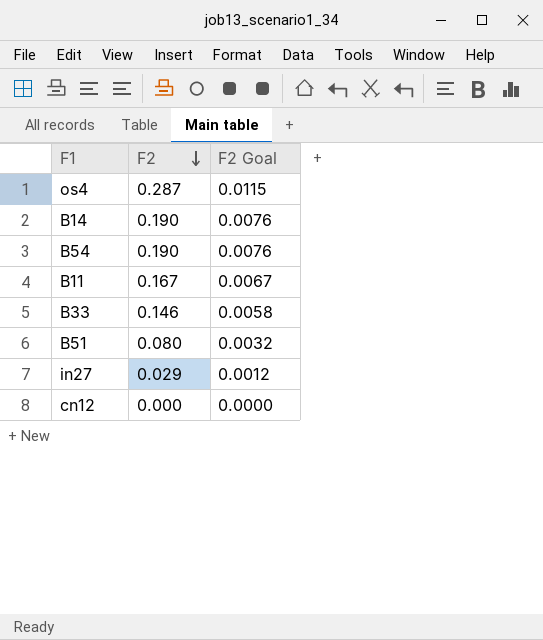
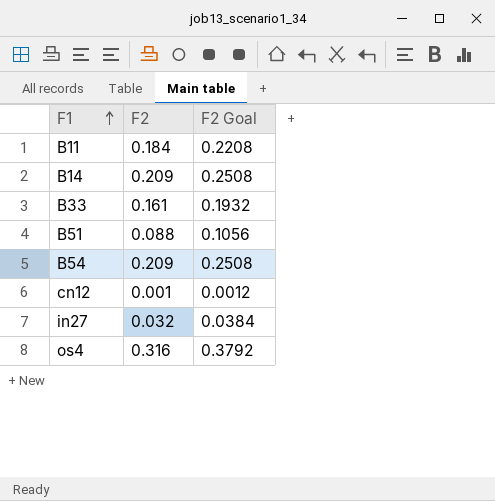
row order: F2 descending -> F1 ascending
column F2 Goal | formula: [F2] * 0.04 -> [F2] * 1.2
B11 | F2: 0.167 -> 0.184
B14 | F2: 0.190 -> 0.209
B33 | F2: 0.146 -> 0.161
B51 | F2: 0.080 -> 0.088
B54 | F2: 0.190 -> 0.209
cn12 | F2: 0.000 -> 0.001
in27 | F2: 0.029 -> 0.032
os4 | F2: 0.287 -> 0.316

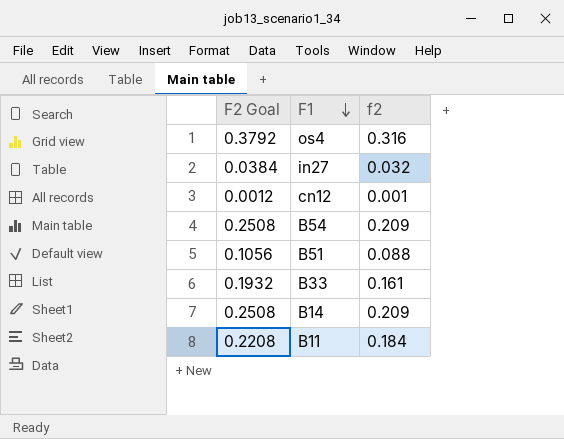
row order: F1 ascending -> F1 descending
column F2 Goal | position: 3 -> 1
column name: F2 -> f2

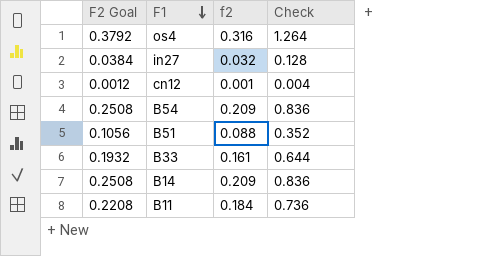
column Check | formula: none -> [f2] * 4

